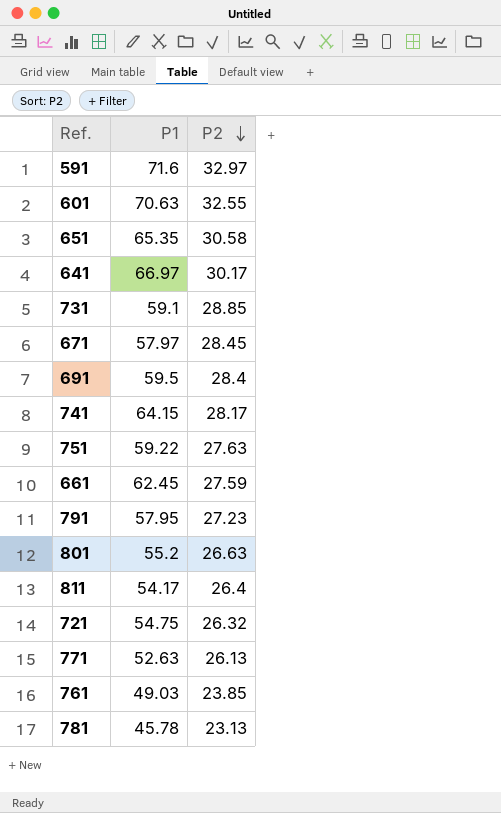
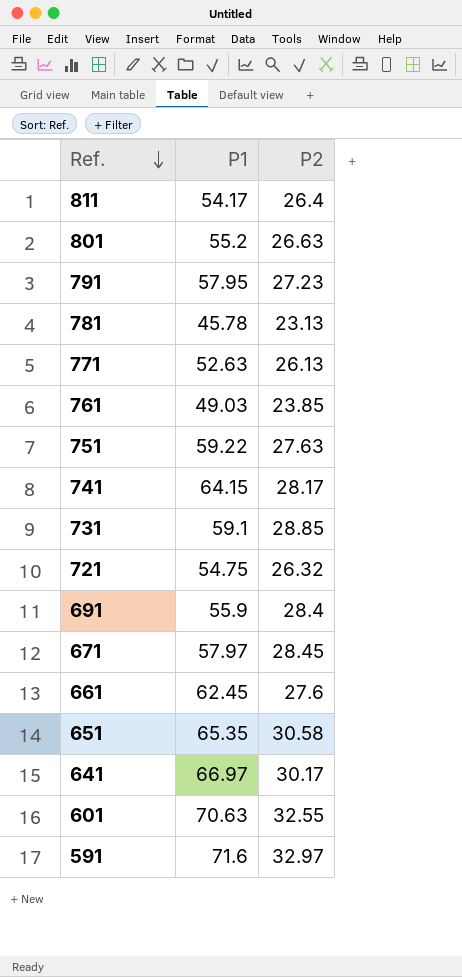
row order: P2 descending -> Ref. descending
691 | P1: 59.5 -> 55.9
661 | P2: 27.59 -> 27.6

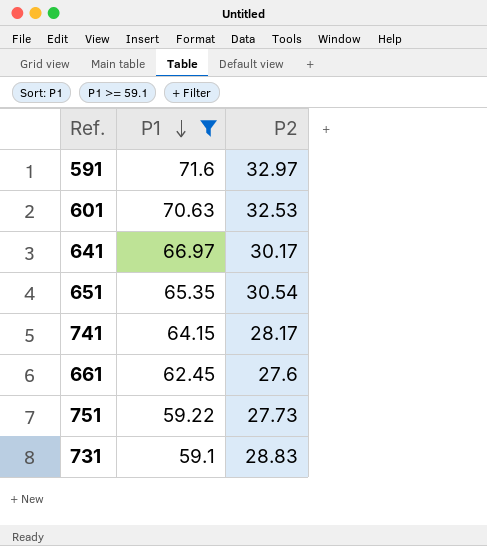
filter: none -> P1 >= 59.1
row order: Ref. descending -> P1 descending
601 | P2: 32.55 -> 32.53
651 | P2: 30.58 -> 30.54
751 | P2: 27.63 -> 27.73
731 | P2: 28.85 -> 28.83

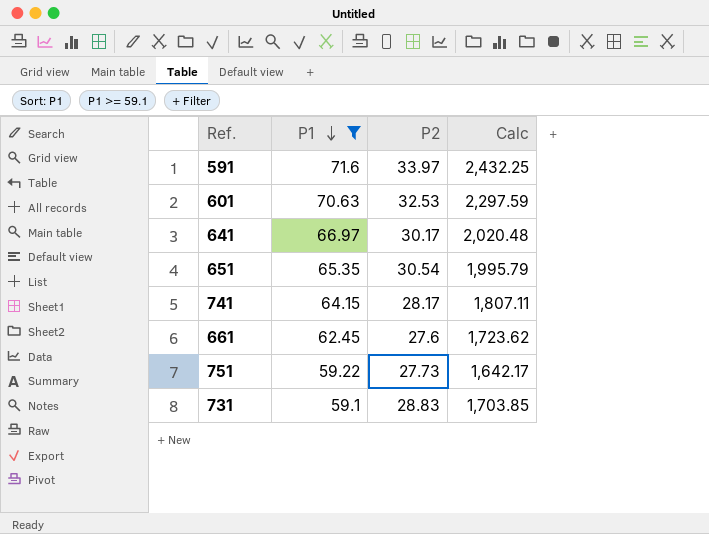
column Calc | formula: none -> [P1] * [P2]
591 | P2: 32.97 -> 33.97

